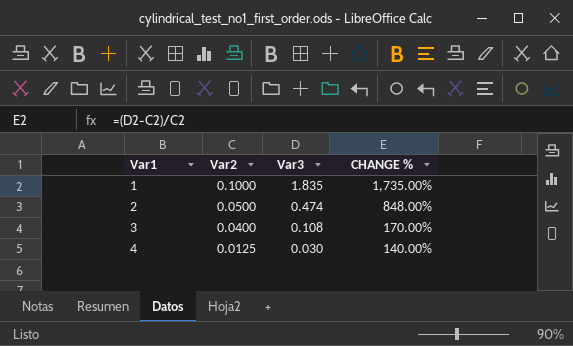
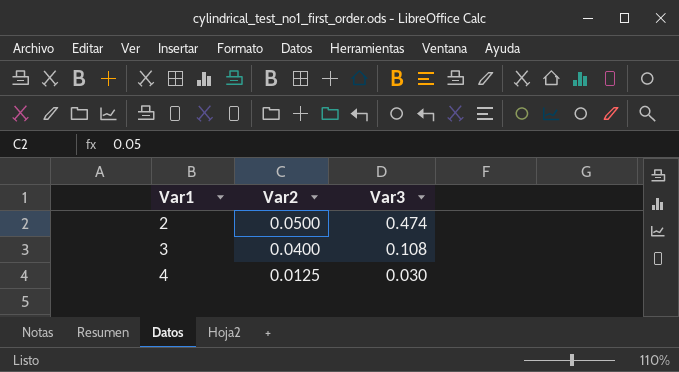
column CHANGE % | formula: ([Var3] - [Var2]) / [Var2] -> none
row 1: 0.1000 | 1.835 | 1,735.00% -> none

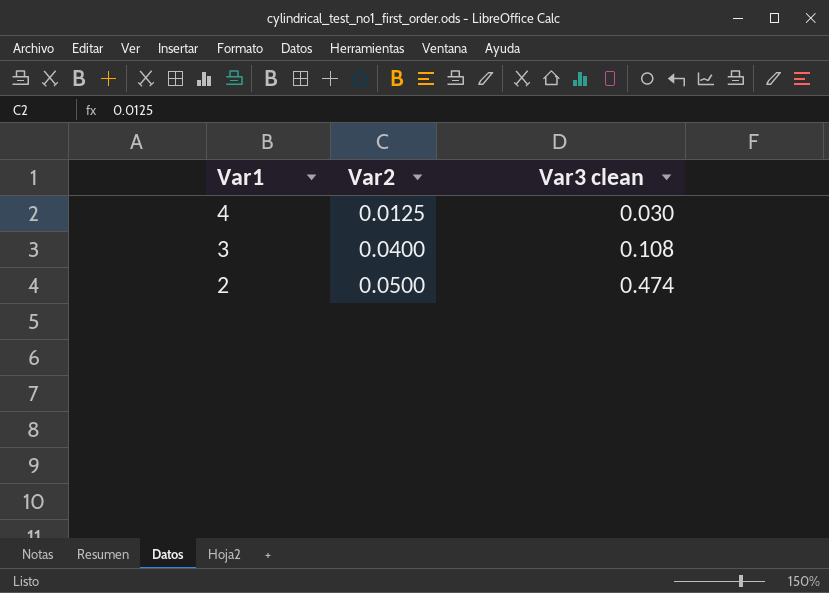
row order: Var1 ascending -> Var1 descending
column name: Var3 -> Var3 clean

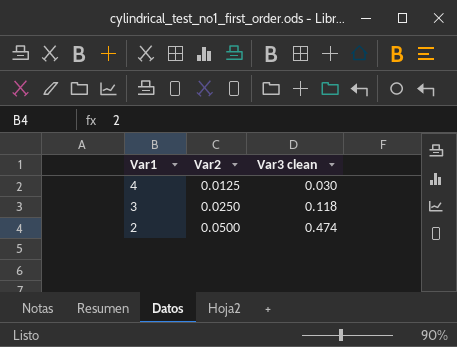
3 | Var2: 0.0400 -> 0.0250
3 | Var3 clean: 0.108 -> 0.118

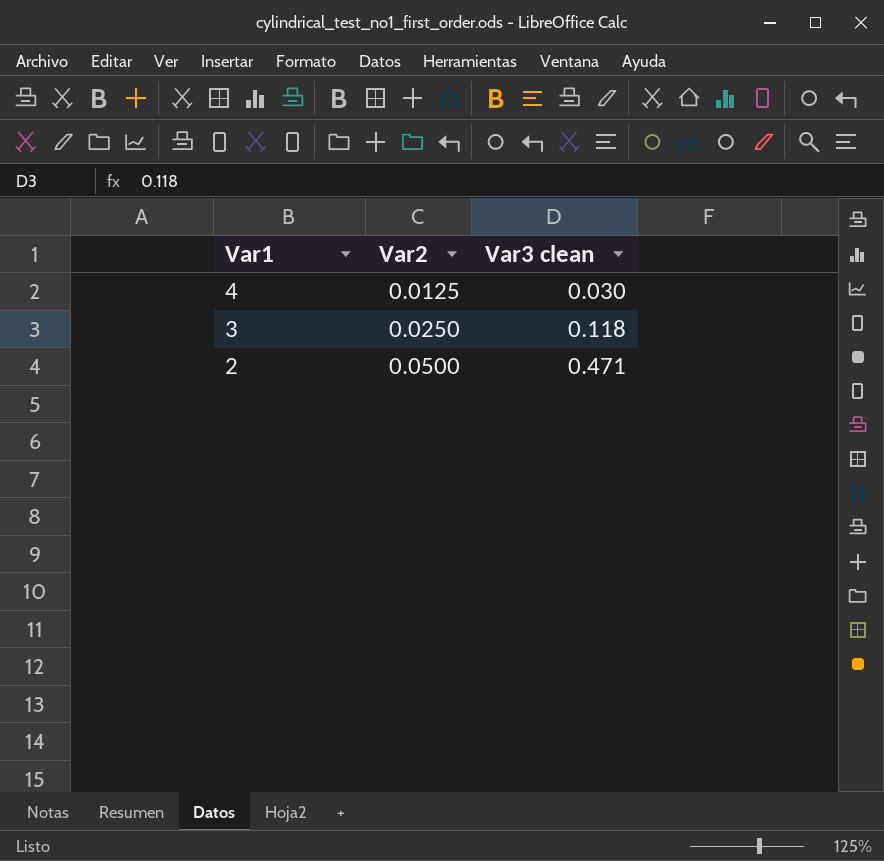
2 | Var3 clean: 0.474 -> 0.471

